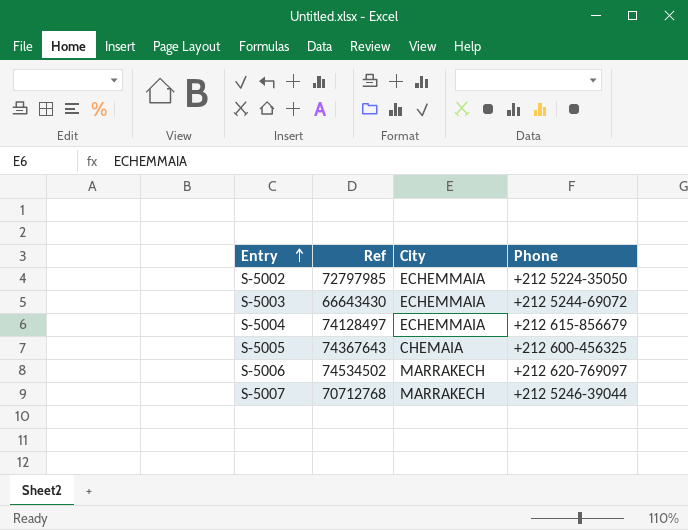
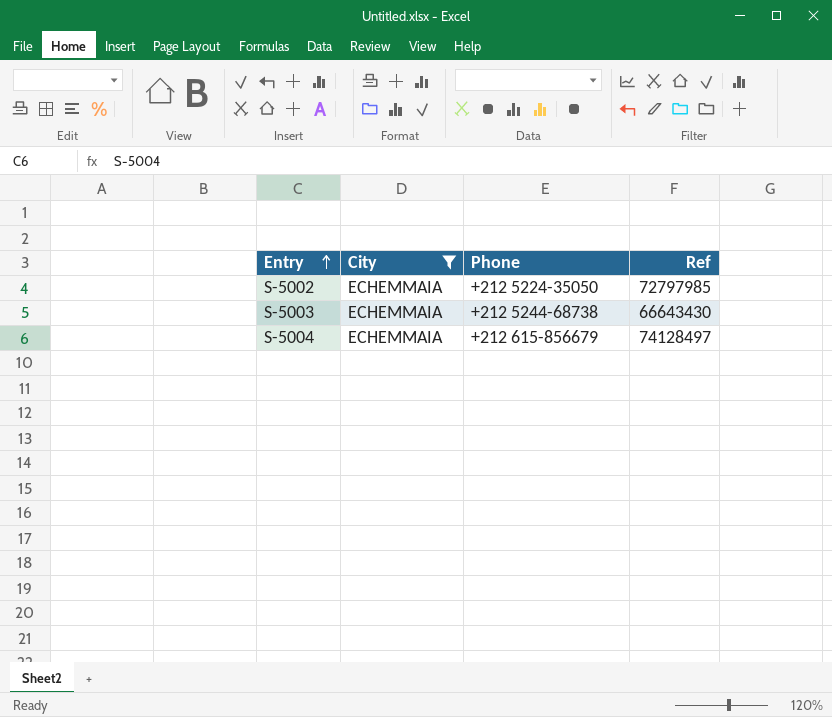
filter: none -> City = ECHEMMAIA
column Ref | position: 2 -> 4
S-5003 | Phone: +212 5244-69072 -> +212 5244-68738

